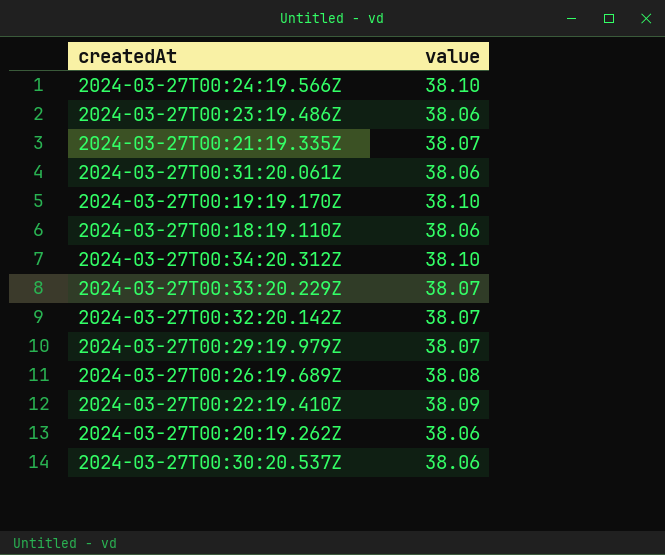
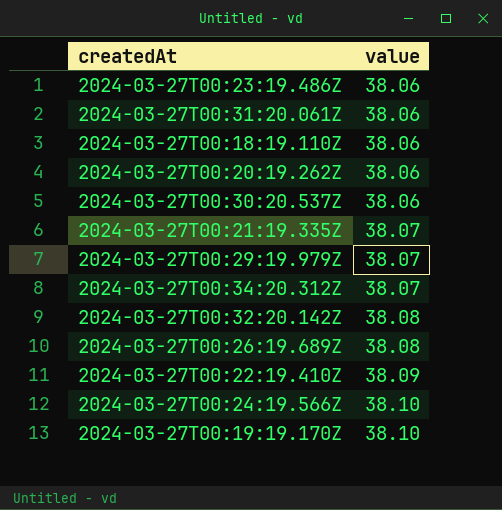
row order: none -> value ascending
row 2024-03-27T00:33:20.229Z: 38.07 -> none
2024-03-27T00:34:20.312Z | value: 38.10 -> 38.07
2024-03-27T00:32:20.142Z | value: 38.07 -> 38.08

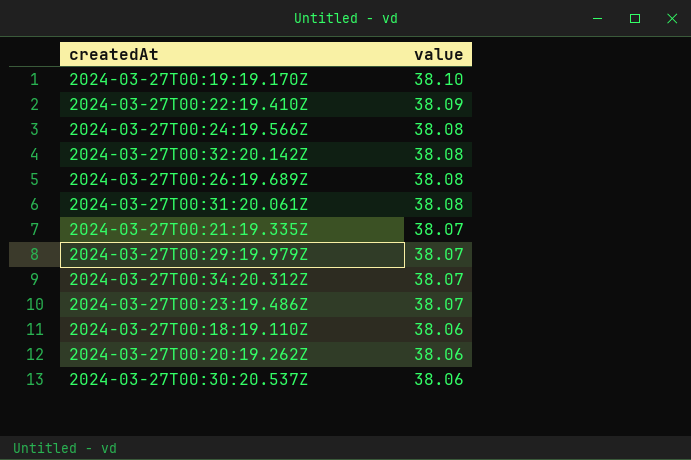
row order: value ascending -> value descending
2024-03-27T00:24:19.566Z | value: 38.10 -> 38.08
2024-03-27T00:31:20.061Z | value: 38.06 -> 38.08
2024-03-27T00:23:19.486Z | value: 38.06 -> 38.07

